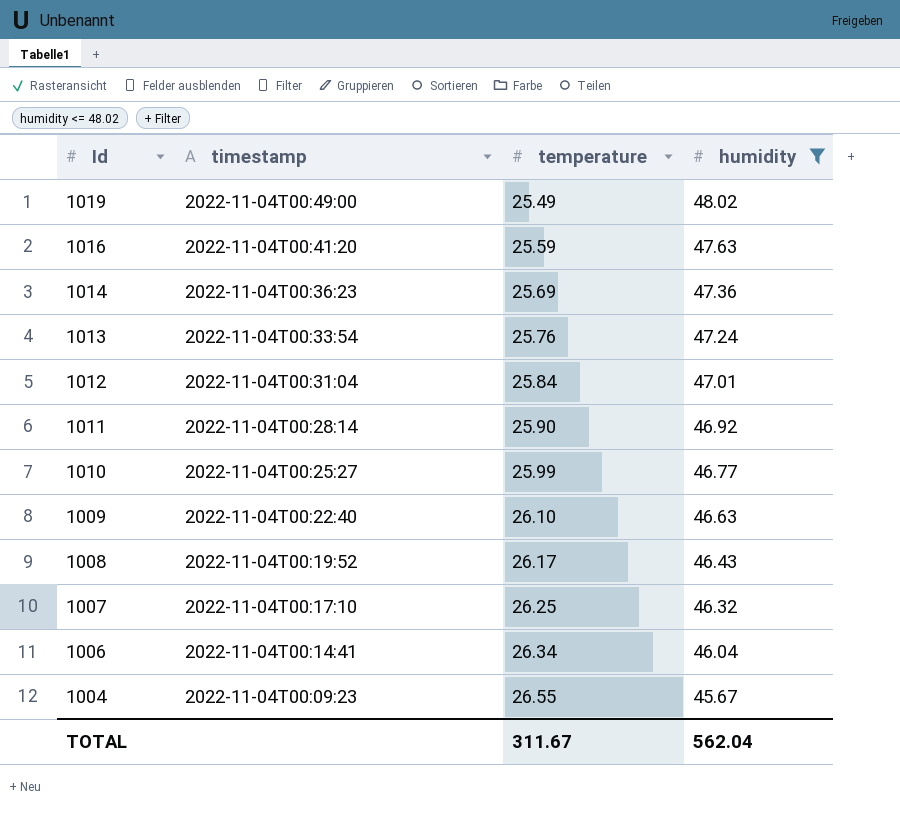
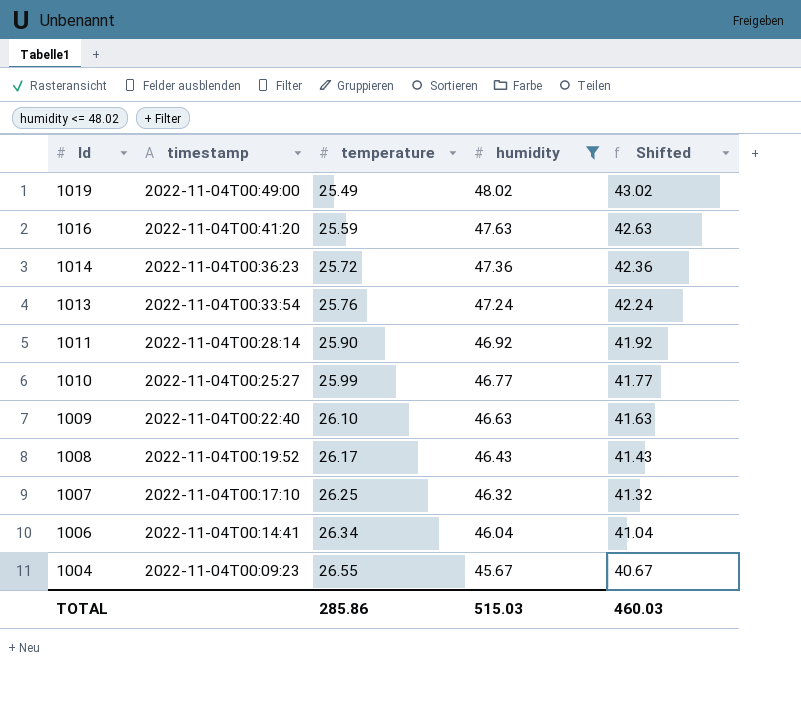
column Shifted | formula: none -> [humidity] - 5
row 1012: 2022-11-04T00:31:04 | 25.84 | 47.01 -> none
1014 | temperature: 25.69 -> 25.72
TOTAL | temperature: 311.67 -> 285.86
TOTAL | humidity: 562.04 -> 515.03

